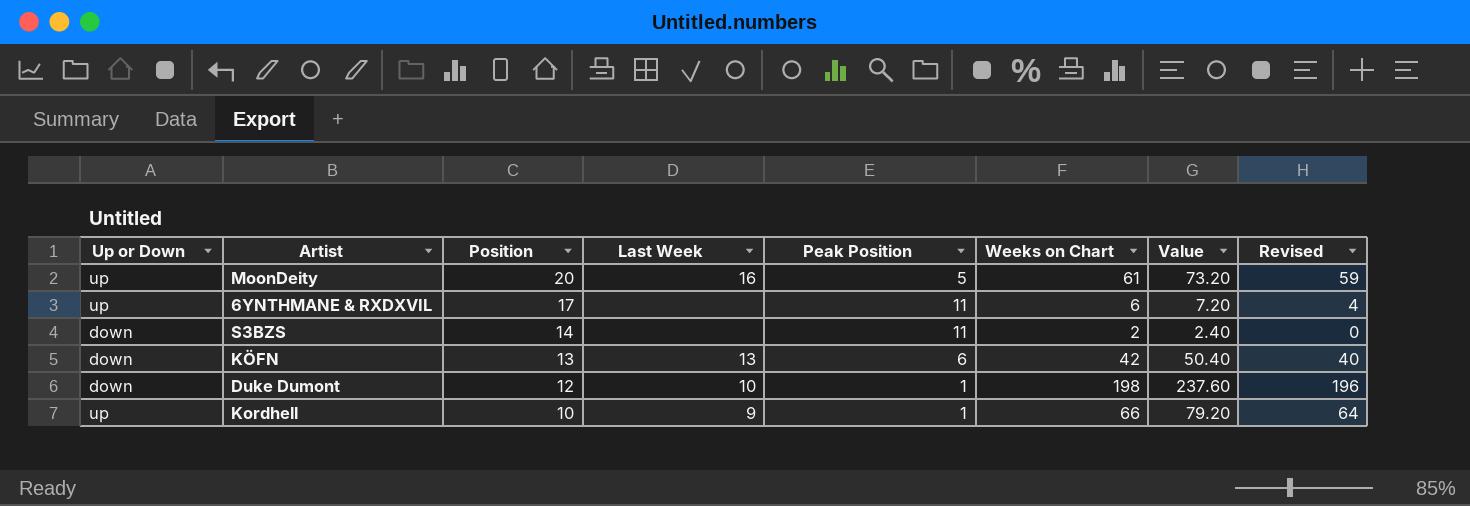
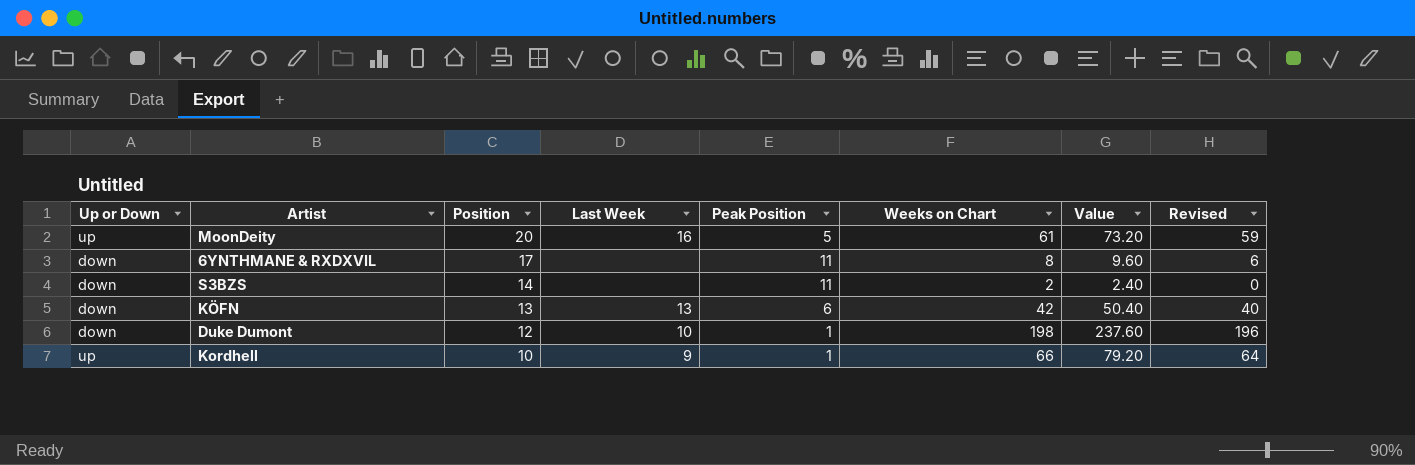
6YNTHMANE & RXDXVIL | Up or Down: up -> down
6YNTHMANE & RXDXVIL | Weeks on Chart: 6 -> 8
6YNTHMANE & RXDXVIL | Value: 7.20 -> 9.60
6YNTHMANE & RXDXVIL | Revised: 4 -> 6

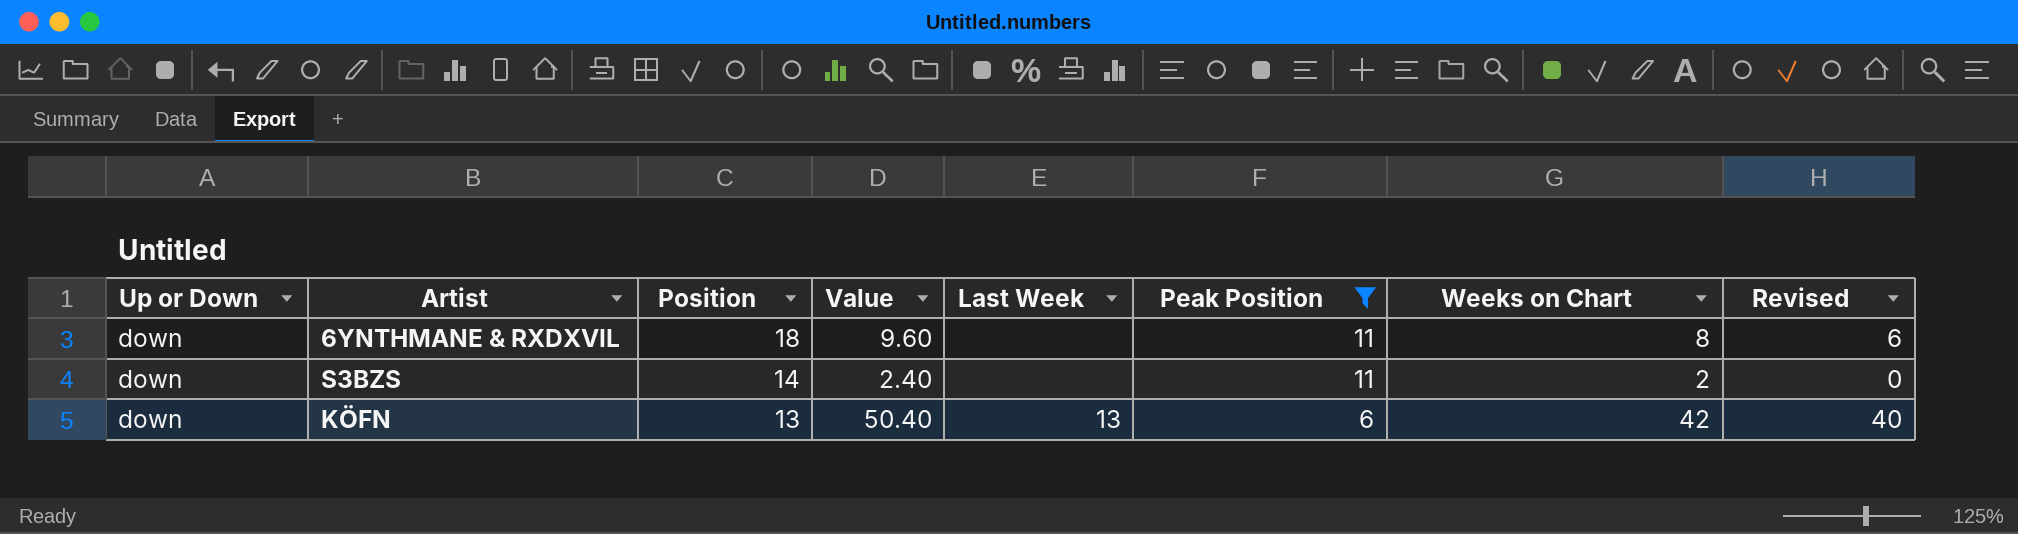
filter: none -> Peak Position >= 6
column Value | position: 7 -> 4
6YNTHMANE & RXDXVIL | Position: 17 -> 18

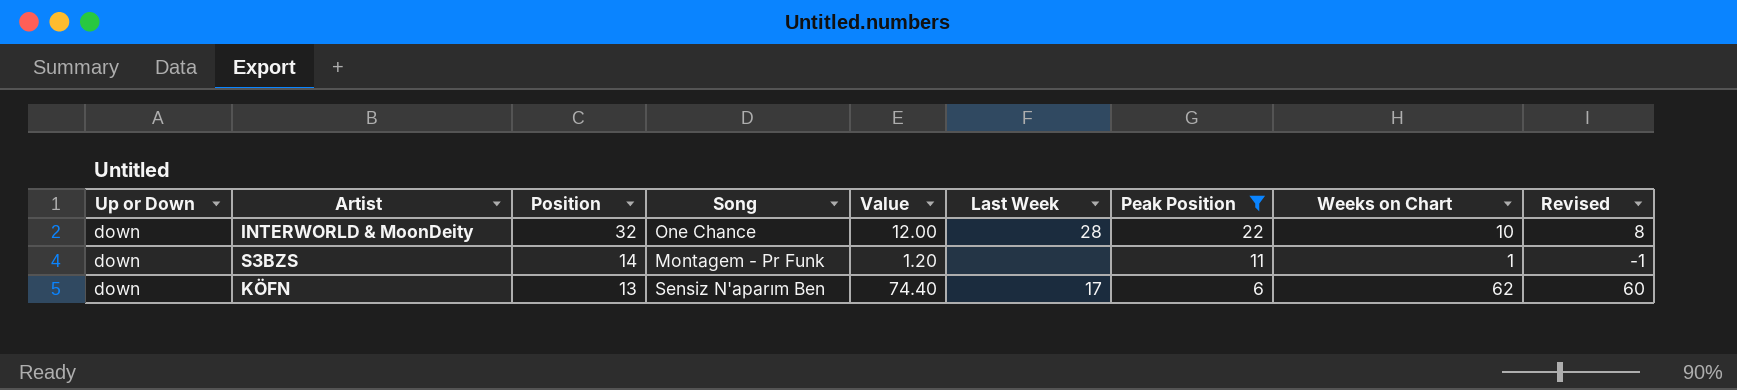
column Song | position: none -> 4
row 6YNTHMANE & RXDXVIL: down | 18 | 9.60 | none | 11 | 8 | 6 -> none
row INTERWORLD & MoonDeity: none -> down | 32 | One Chance | 12.00 | 28 | 22 | 10 | 8
S3BZS | Value: 2.40 -> 1.20
S3BZS | Weeks on Chart: 2 -> 1
S3BZS | Revised: 0 -> -1
KÖFN | Value: 50.40 -> 74.40
KÖFN | Last Week: 13 -> 17
KÖFN | Weeks on Chart: 42 -> 62
KÖFN | Revised: 40 -> 60

